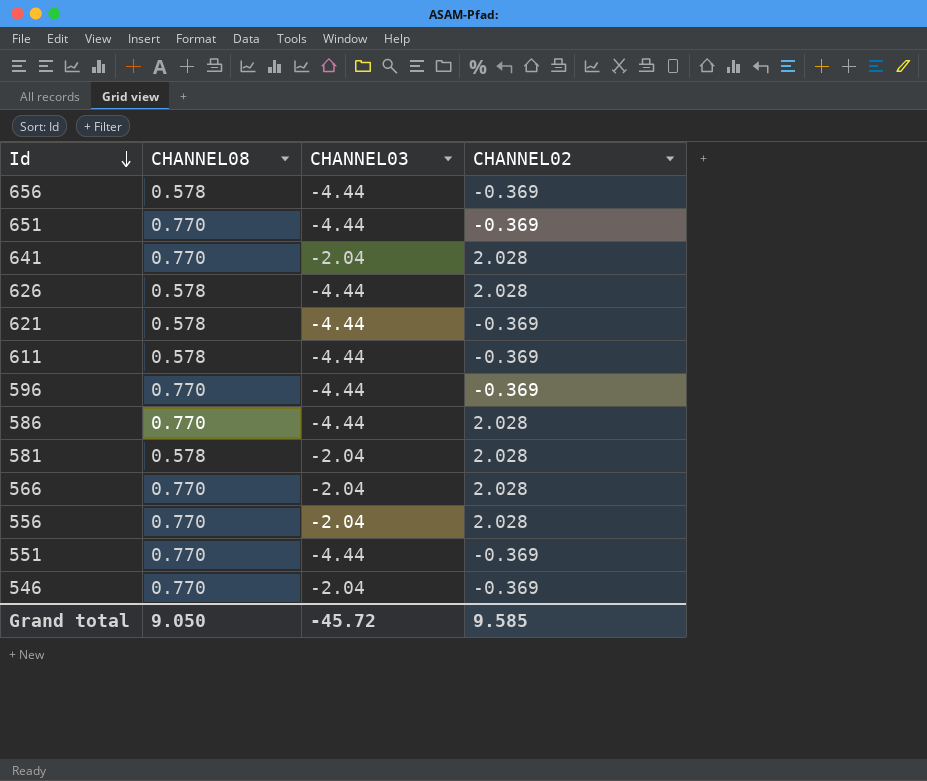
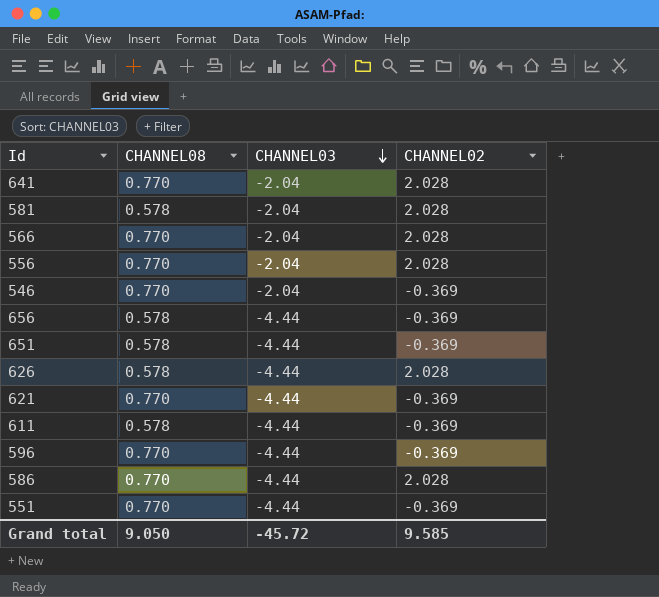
row order: Id descending -> CHANNEL03 descending
651 | CHANNEL08: 0.770 -> 0.578
621 | CHANNEL08: 0.578 -> 0.770

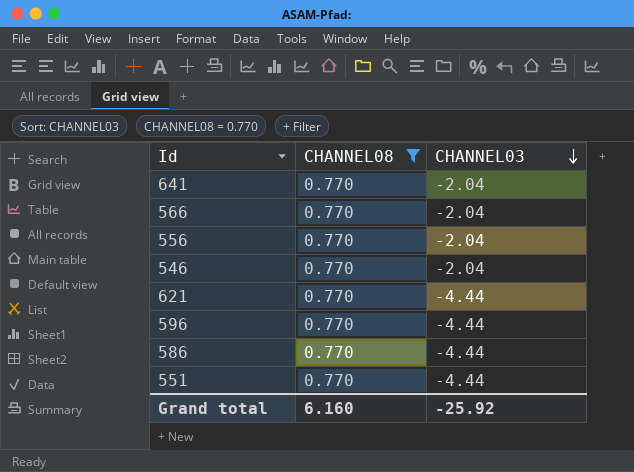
filter: none -> CHANNEL08 = 0.770
column CHANNEL02 | position: 4 -> none
Grand total | CHANNEL08: 9.050 -> 6.160
Grand total | CHANNEL03: -45.72 -> -25.92

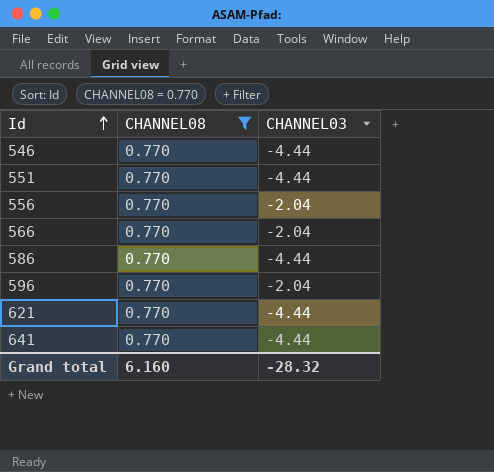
row order: CHANNEL03 descending -> Id ascending
546 | CHANNEL03: -2.04 -> -4.44
596 | CHANNEL03: -4.44 -> -2.04
641 | CHANNEL03: -2.04 -> -4.44
Grand total | CHANNEL03: -25.92 -> -28.32

